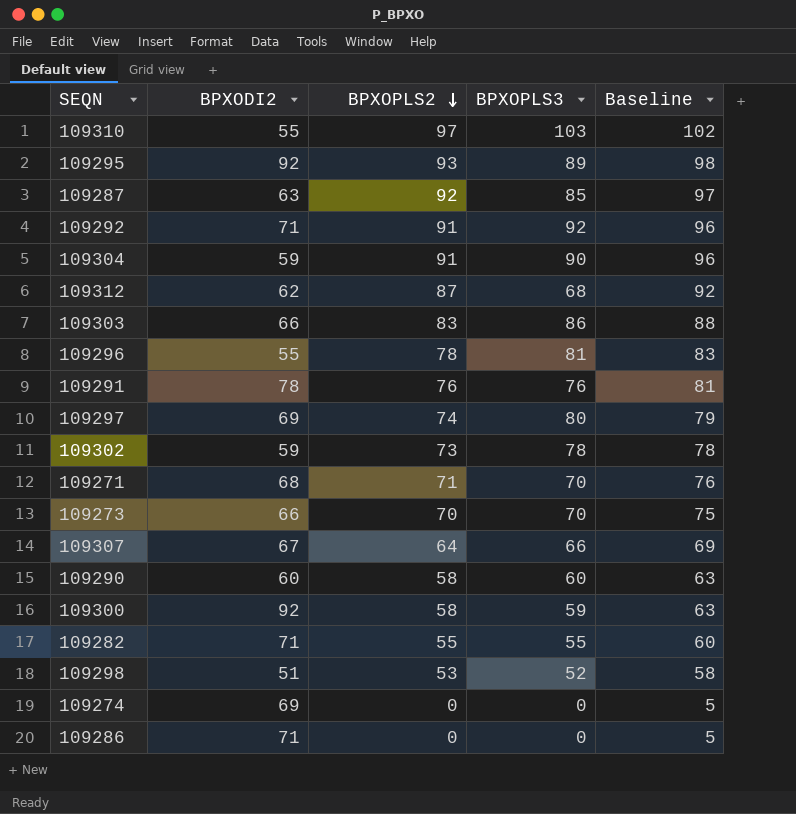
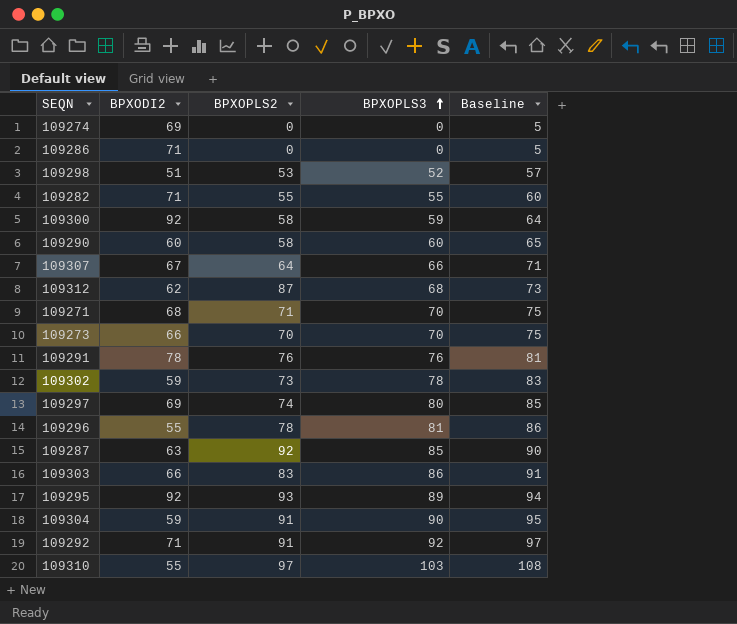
row order: BPXOPLS2 descending -> BPXOPLS3 ascending
column Baseline | formula: [BPXOPLS2] + 5 -> [BPXOPLS3] + 5

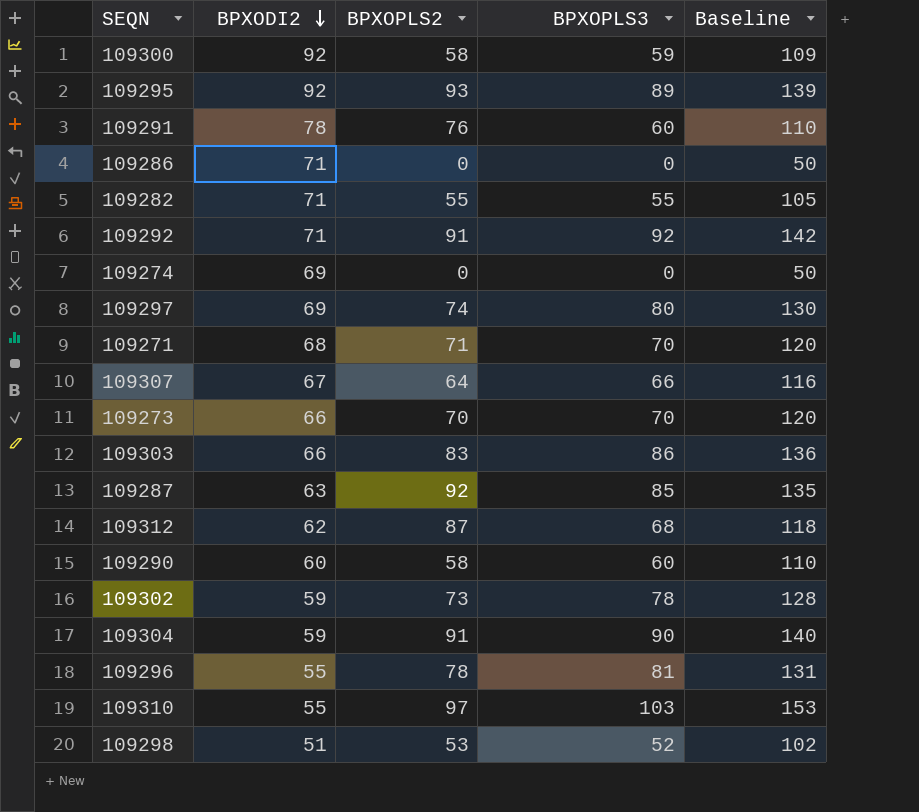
row order: BPXOPLS3 ascending -> BPXODI2 descending
column Baseline | formula: [BPXOPLS3] + 5 -> [BPXOPLS3] + 50
109291 | BPXOPLS3: 76 -> 60

